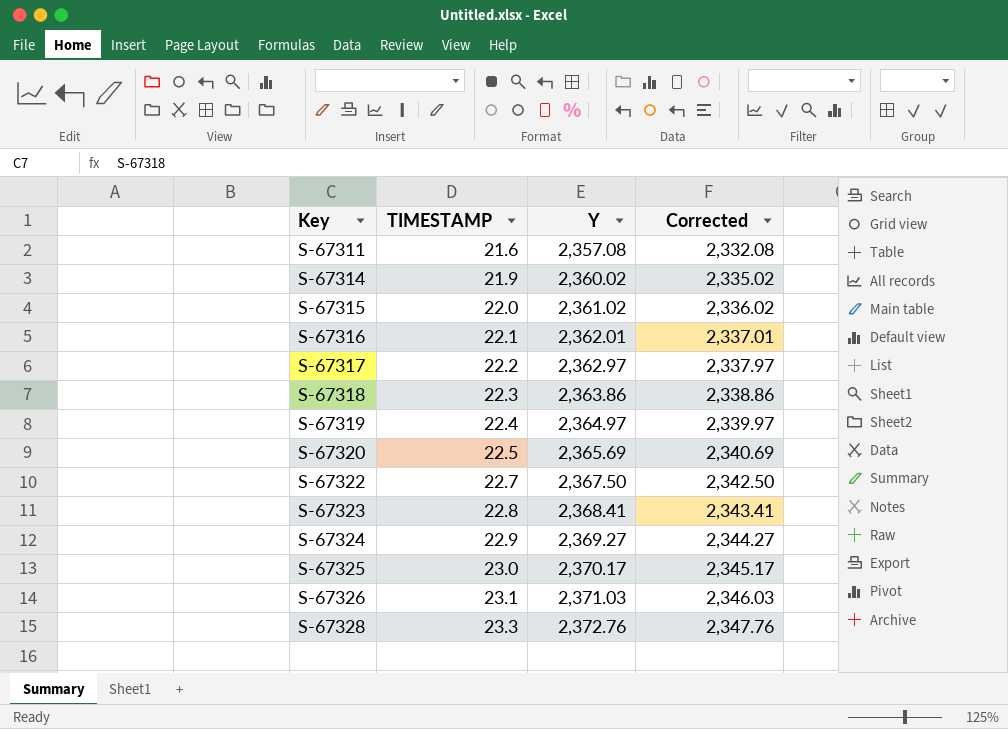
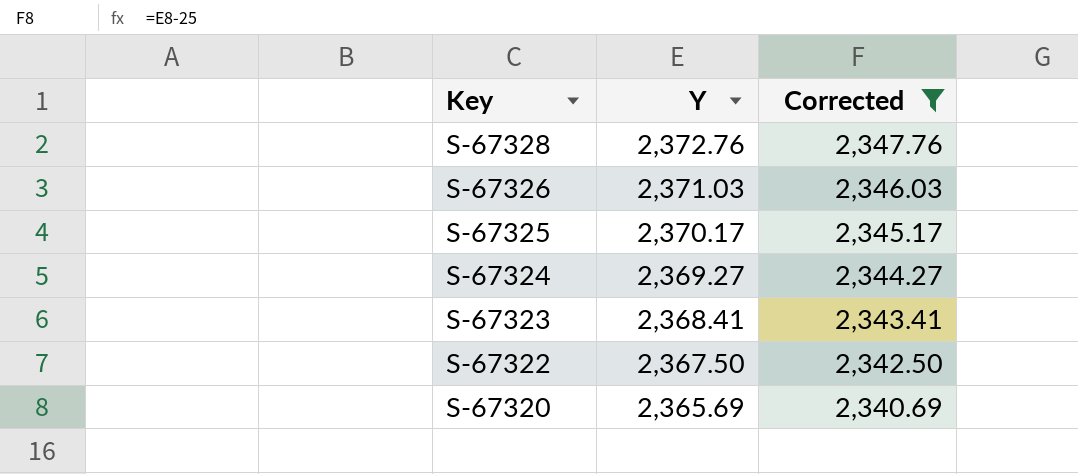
filter: none -> Corrected >= 2,340.69
row order: Key ascending -> Key descending
column TIMESTAMP | position: 2 -> none

